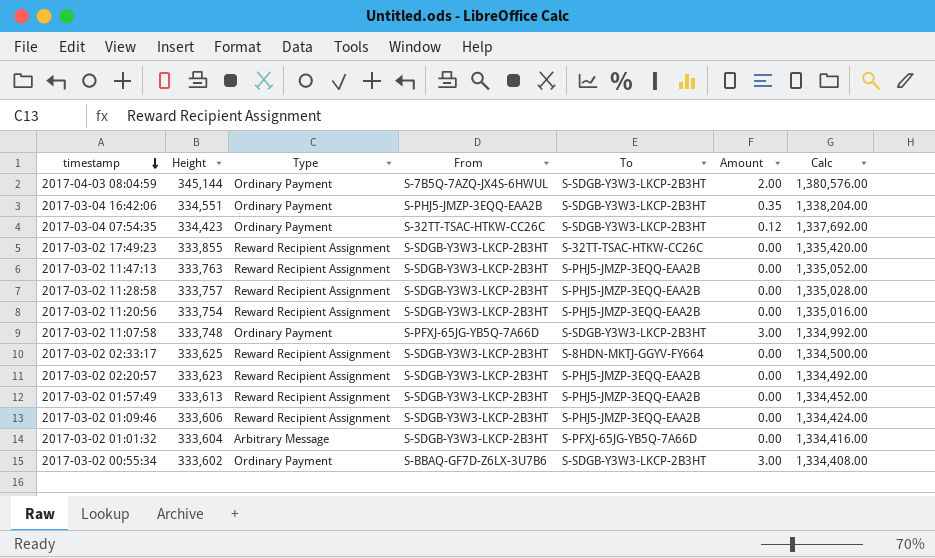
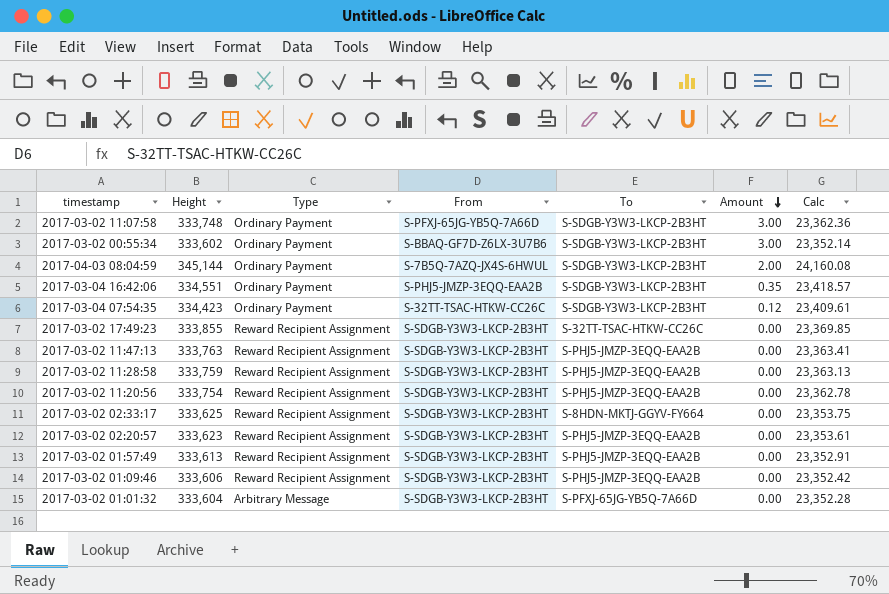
row order: timestamp descending -> Amount descending
column Calc | formula: [Height] * 4 -> [Height] * 0.07
2017-03-02 11:28:58 | Height: 333,757 -> 333,759

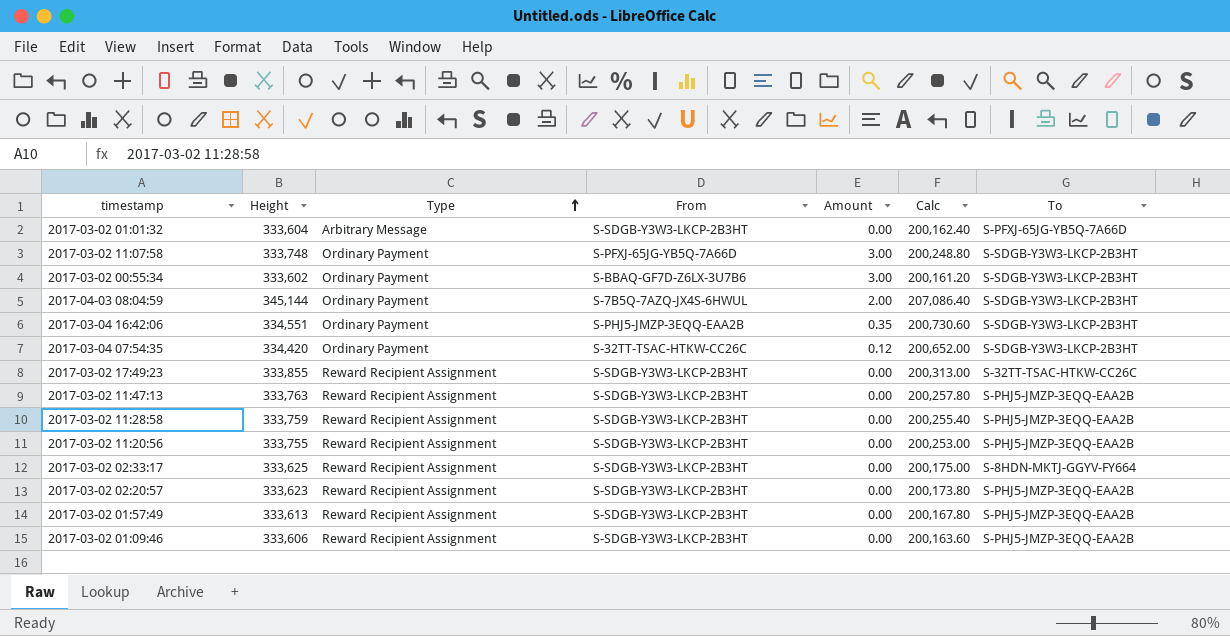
row order: Amount descending -> Type ascending
column Calc | formula: [Height] * 0.07 -> [Height] * 0.6
column To | position: 5 -> 7
2017-03-04 07:54:35 | Height: 334,423 -> 334,420
2017-03-02 11:20:56 | Height: 333,754 -> 333,755

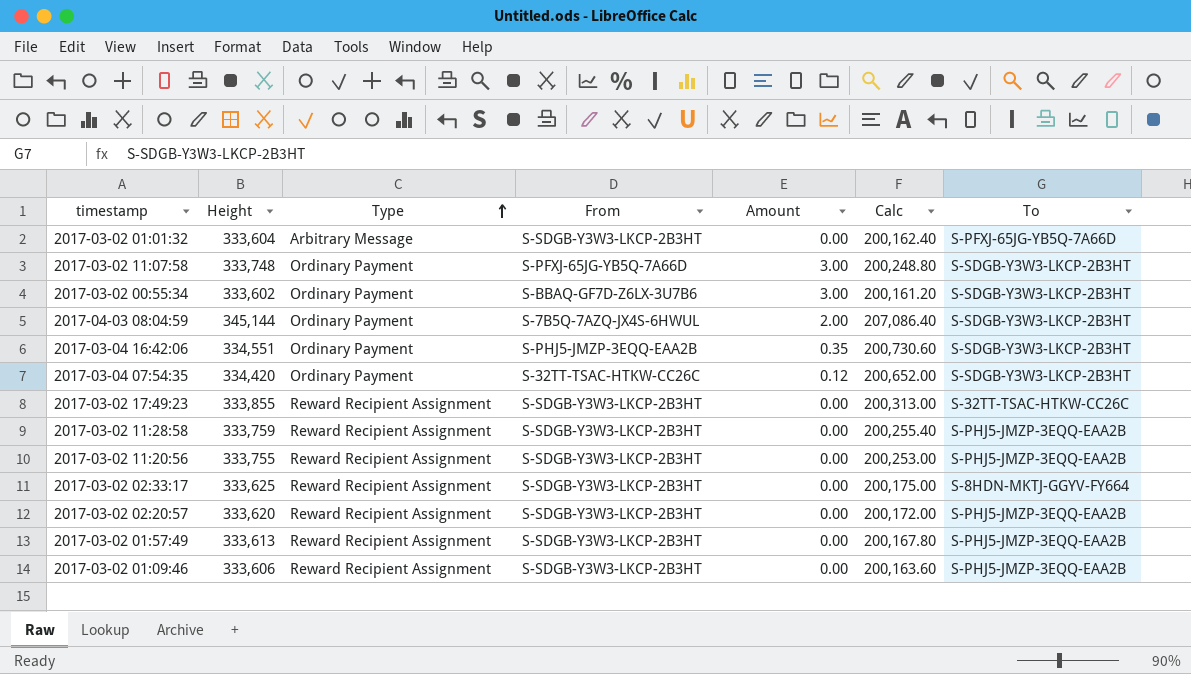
row 2017-03-02 11:47:13: 333,763 | Reward Recipient Assignment | S-SDGB-Y3W3-LKCP-2B3HT | 0.00 | 200,257.80 | S-PHJ5-JMZP-3EQQ-EAA2B -> none
2017-03-02 02:20:57 | Height: 333,623 -> 333,620
2017-03-02 02:20:57 | Calc: 200,173.80 -> 200,172.00

